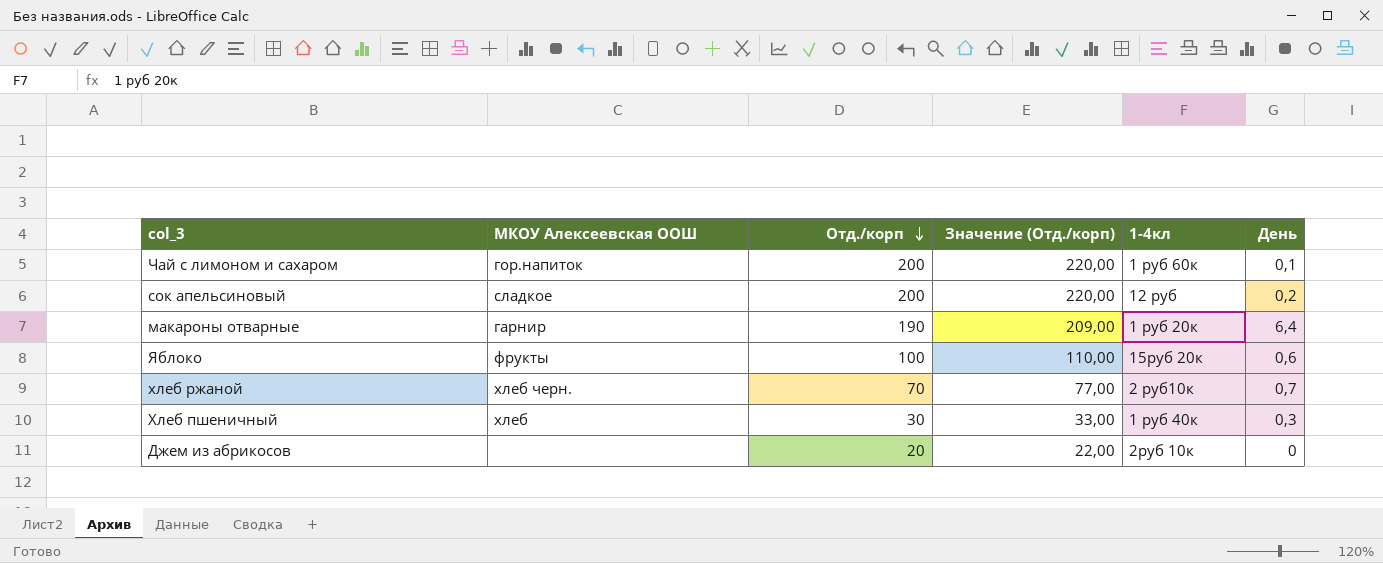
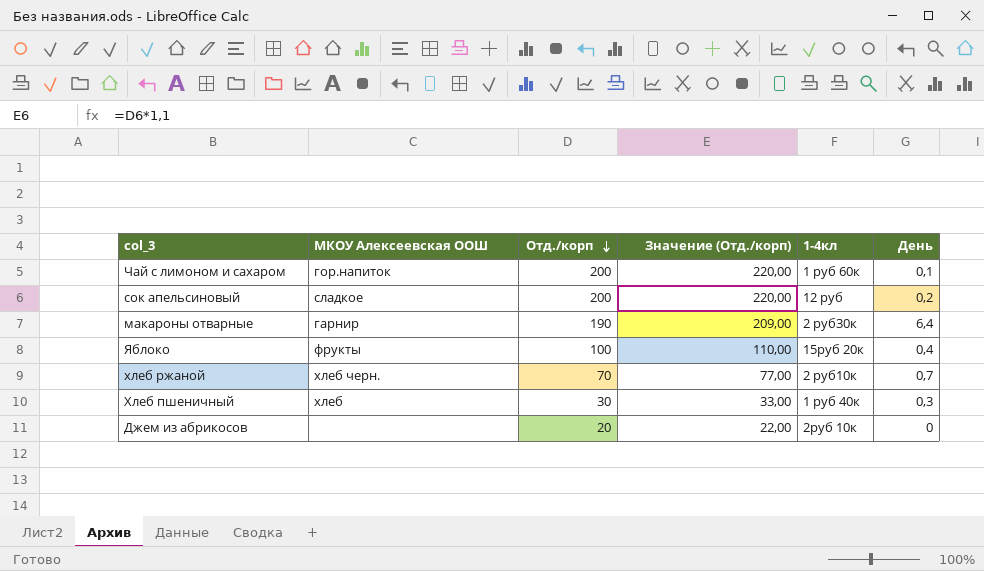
макароны отварные | 1-4кл: 1 руб 20к -> 2 руб30к
Яблоко | День: 0,6 -> 0,4

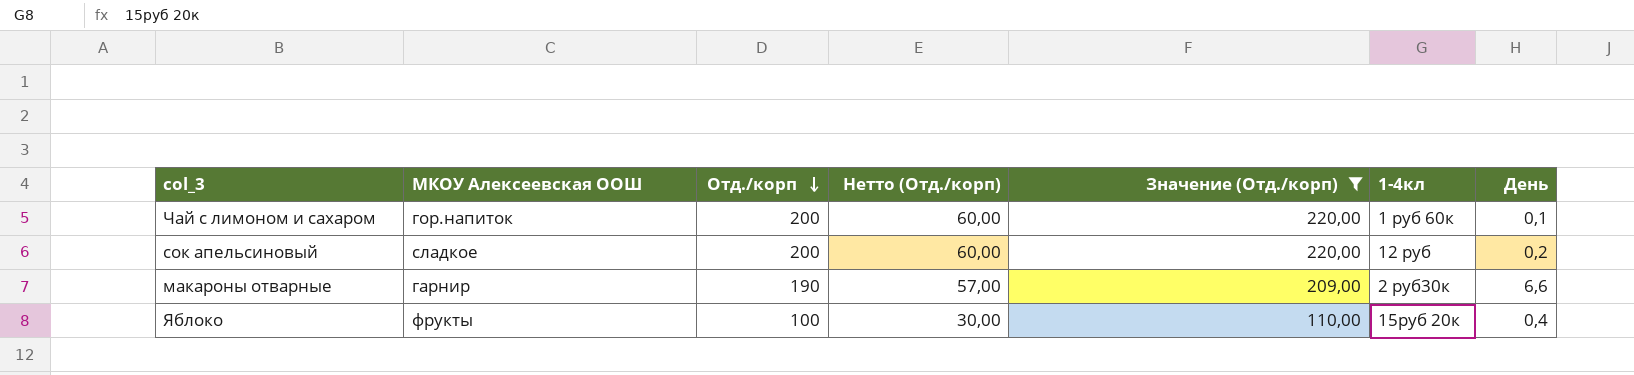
filter: none -> Значение (Отд./корп) >= 110,00
column Нетто (Отд./корп) | formula: none -> [Отд./корп] * 0,3
макароны отварные | День: 6,4 -> 6,6

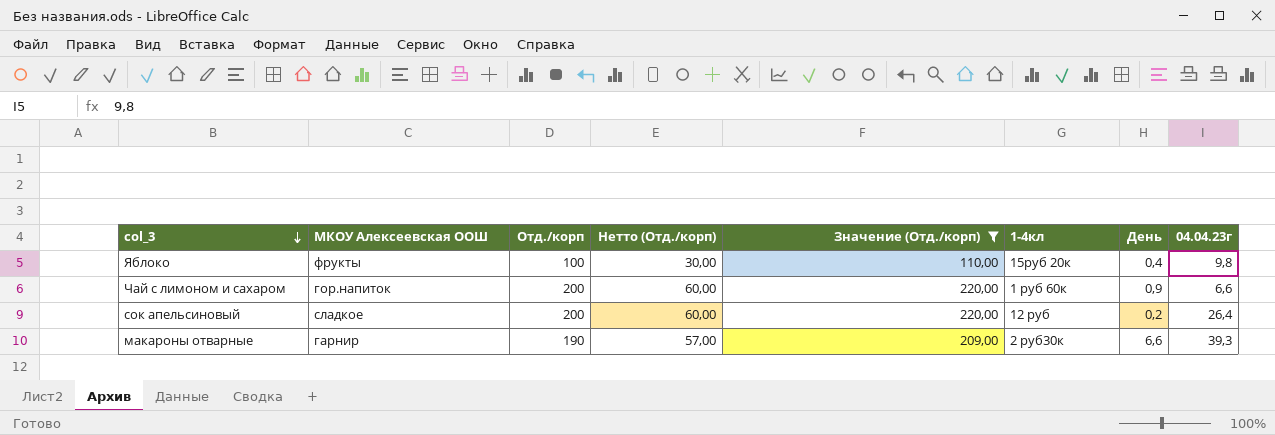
row order: Отд./корп descending -> col_3 descending
column 04.04.23г | position: none -> 8
Чай с лимоном и сахаром | День: 0,1 -> 0,9

